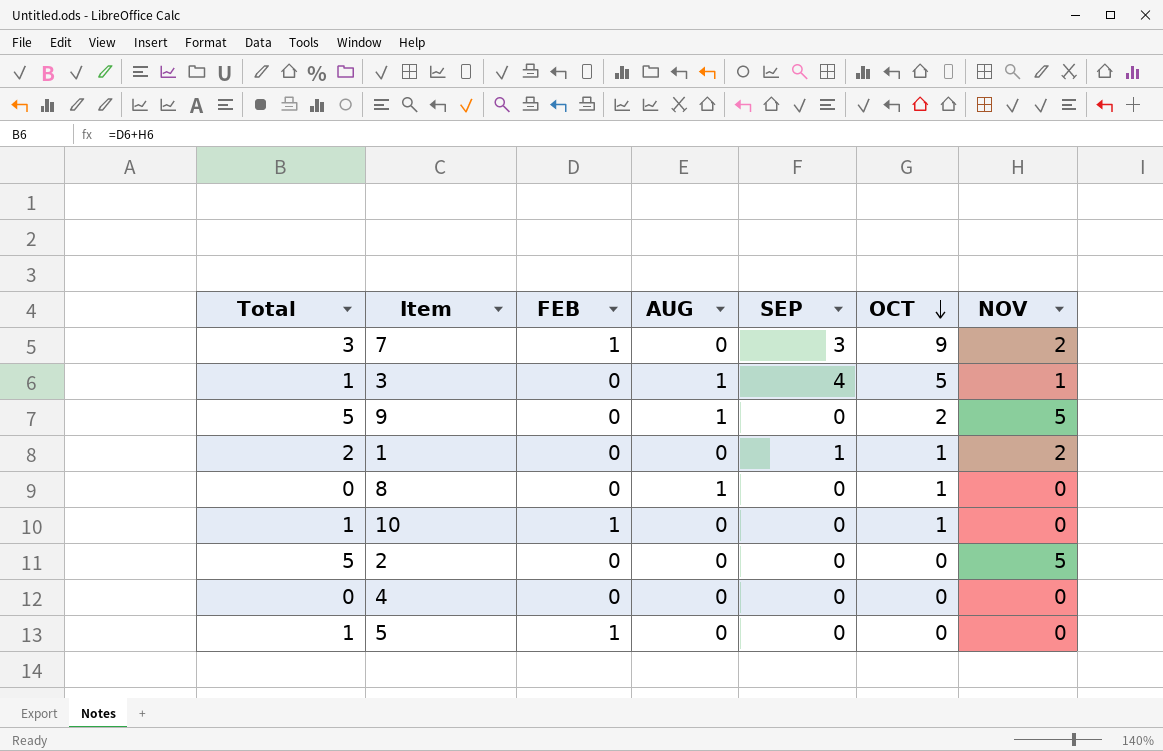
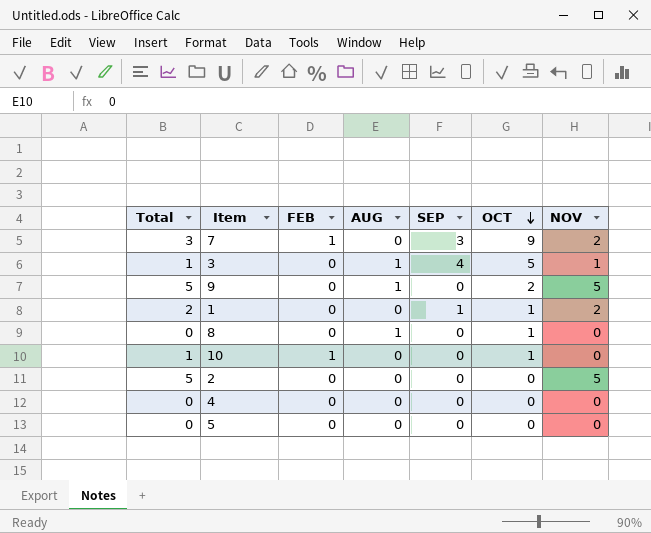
5 | Total: 1 -> 0
5 | FEB: 1 -> 0

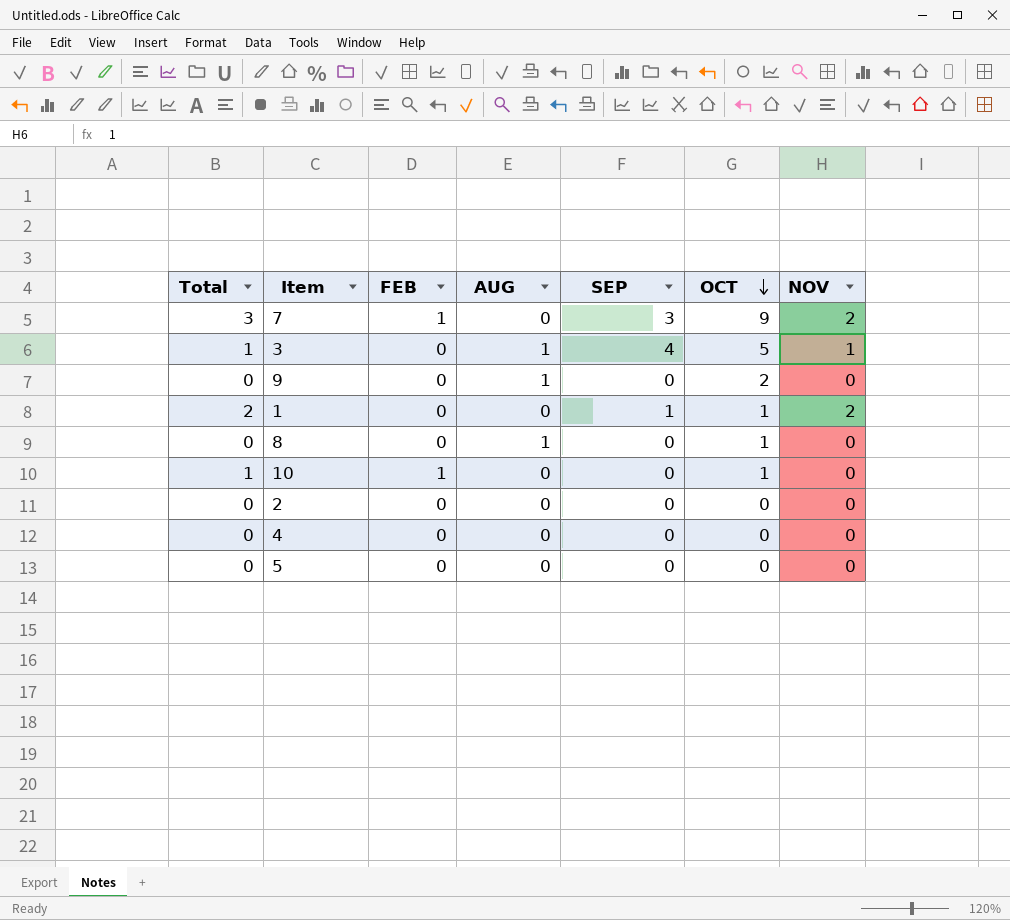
9 | Total: 5 -> 0
9 | NOV: 5 -> 0
2 | Total: 5 -> 0
2 | NOV: 5 -> 0

